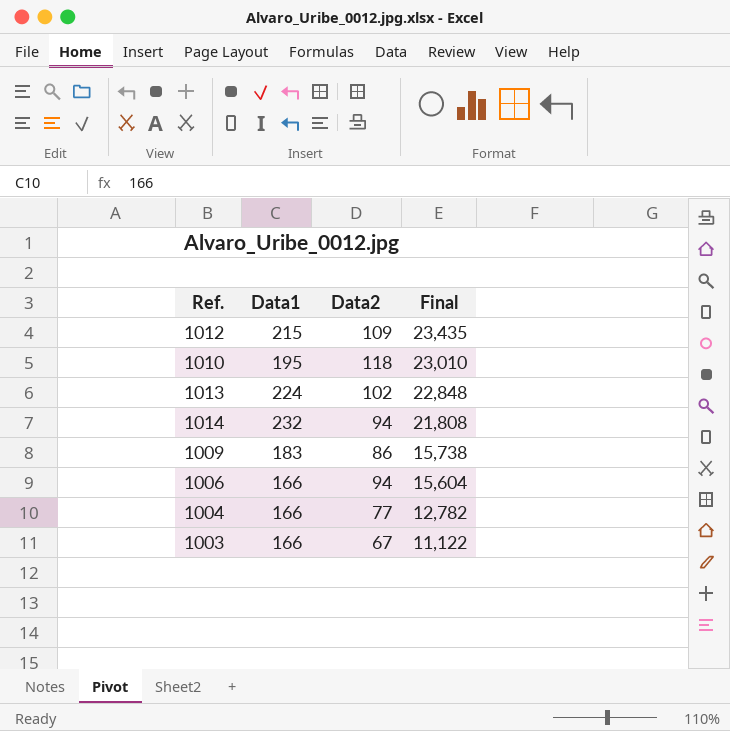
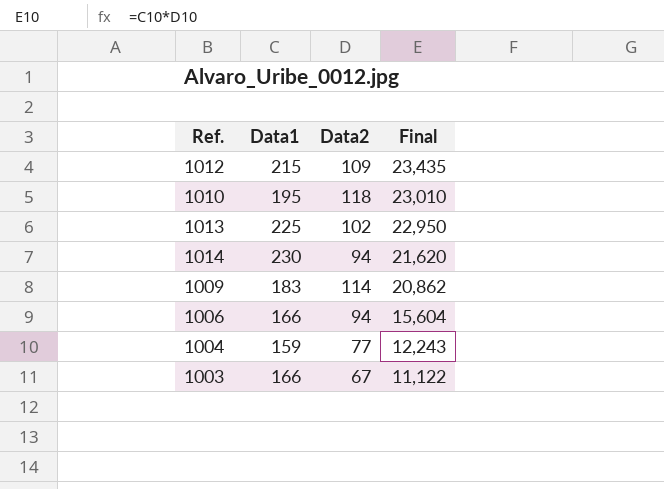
1013 | Data1: 224 -> 225
1013 | Final: 22,848 -> 22,950
1014 | Data1: 232 -> 230
1014 | Final: 21,808 -> 21,620
1009 | Data2: 86 -> 114
1009 | Final: 15,738 -> 20,862
1004 | Data1: 166 -> 159
1004 | Final: 12,782 -> 12,243

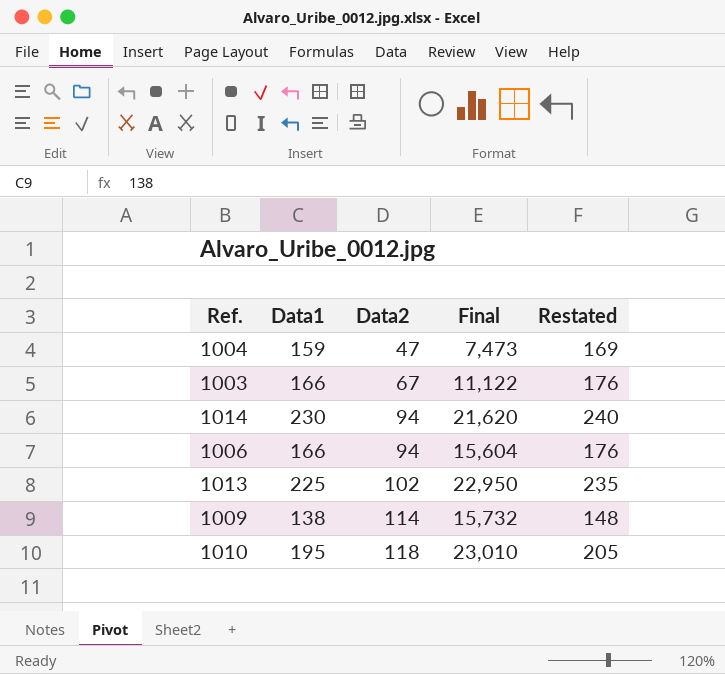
row order: Final descending -> Data2 ascending
column Restated | formula: none -> [Data1] + 10
row 1012: 215 | 109 | 23,435 -> none
1004 | Data2: 77 -> 47
1004 | Final: 12,243 -> 7,473
1009 | Data1: 183 -> 138
1009 | Final: 20,862 -> 15,732

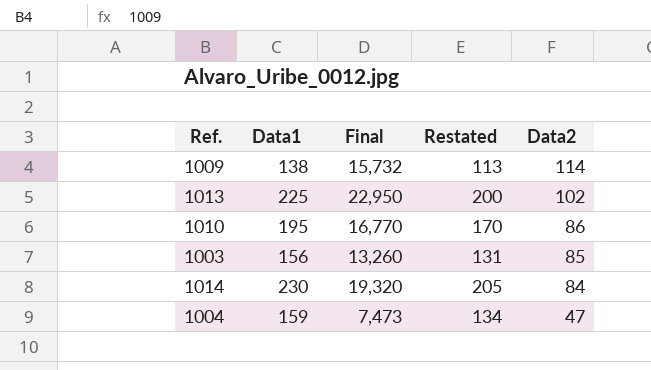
row order: Data2 ascending -> Data2 descending
column Restated | formula: [Data1] + 10 -> [Data1] - 25
column Data2 | position: 3 -> 5
row 1006: 166 | 94 | 15,604 | 176 -> none
1010 | Final: 23,010 -> 16,770
1010 | Data2: 118 -> 86
1003 | Data1: 166 -> 156
1003 | Final: 11,122 -> 13,260
1003 | Data2: 67 -> 85
1014 | Final: 21,620 -> 19,320
1014 | Data2: 94 -> 84

